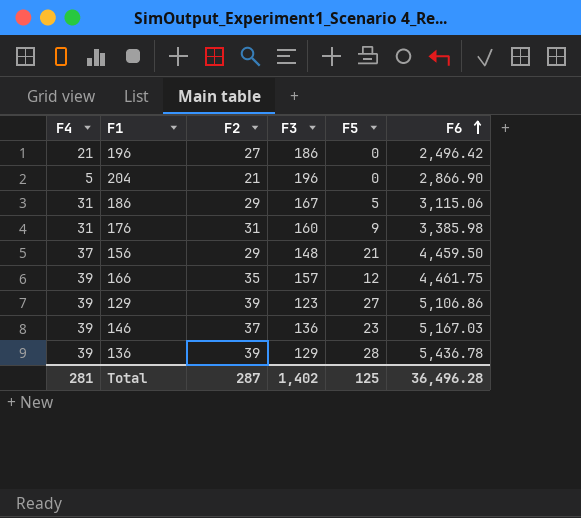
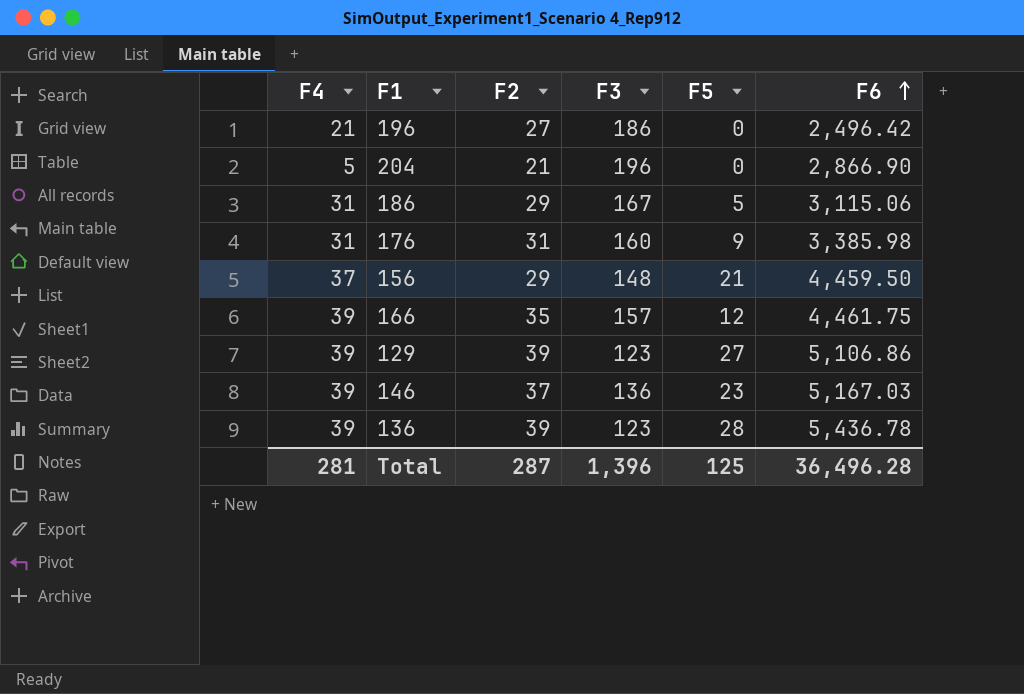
136 | F3: 129 -> 123
Total | F3: 1,402 -> 1,396

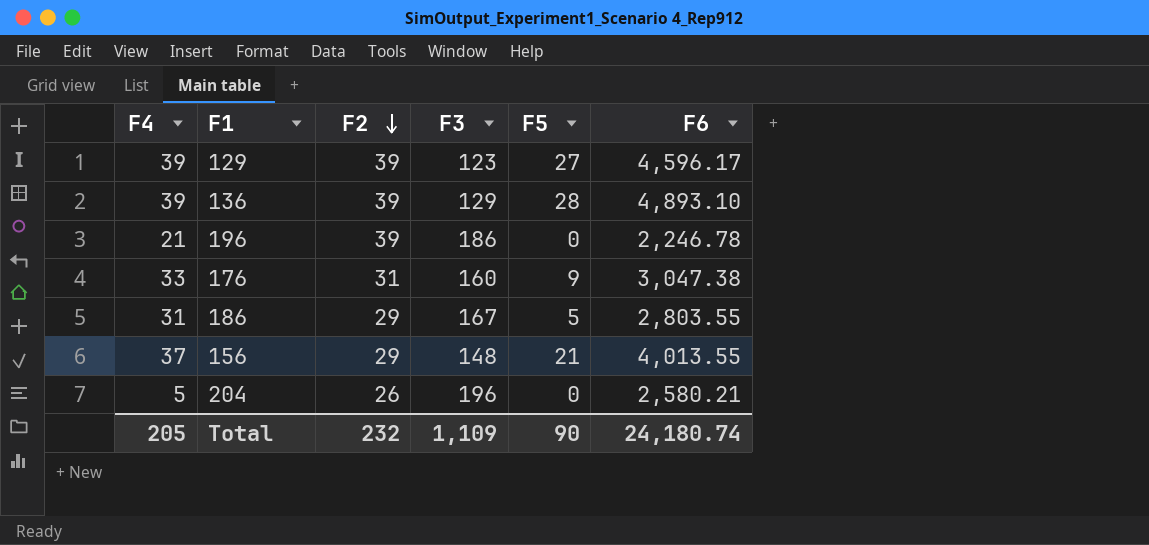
row order: F6 ascending -> F2 descending
row 166: 39 | 35 | 157 | 12 | 4,461.75 -> none
row 146: 39 | 37 | 136 | 23 | 5,167.03 -> none
129 | F6: 5,106.86 -> 4,596.17
136 | F3: 123 -> 129
136 | F6: 5,436.78 -> 4,893.10
196 | F2: 27 -> 39
196 | F6: 2,496.42 -> 2,246.78
176 | F4: 31 -> 33
176 | F6: 3,385.98 -> 3,047.38
186 | F6: 3,115.06 -> 2,803.55
156 | F6: 4,459.50 -> 4,013.55
204 | F2: 21 -> 26
204 | F6: 2,866.90 -> 2,580.21
Total | F4: 281 -> 205
Total | F2: 287 -> 232
Total | F3: 1,396 -> 1,109
Total | F5: 125 -> 90
Total | F6: 36,496.28 -> 24,180.74

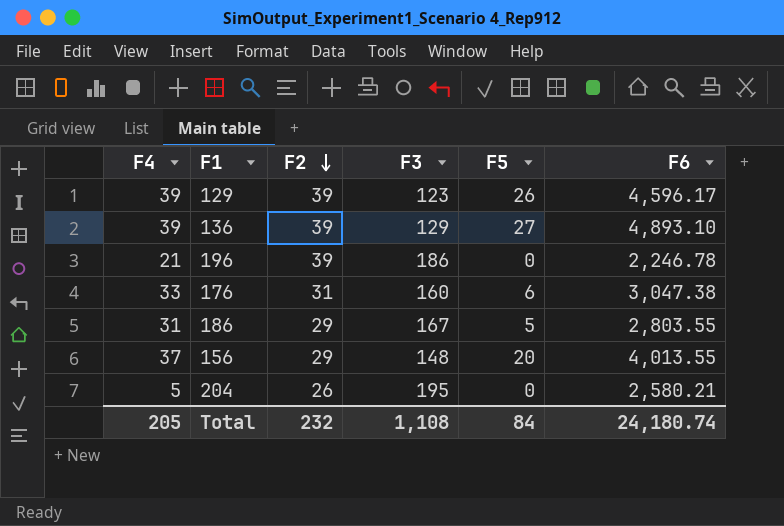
129 | F5: 27 -> 26
136 | F5: 28 -> 27
176 | F5: 9 -> 6
156 | F5: 21 -> 20
204 | F3: 196 -> 195
Total | F3: 1,109 -> 1,108
Total | F5: 90 -> 84

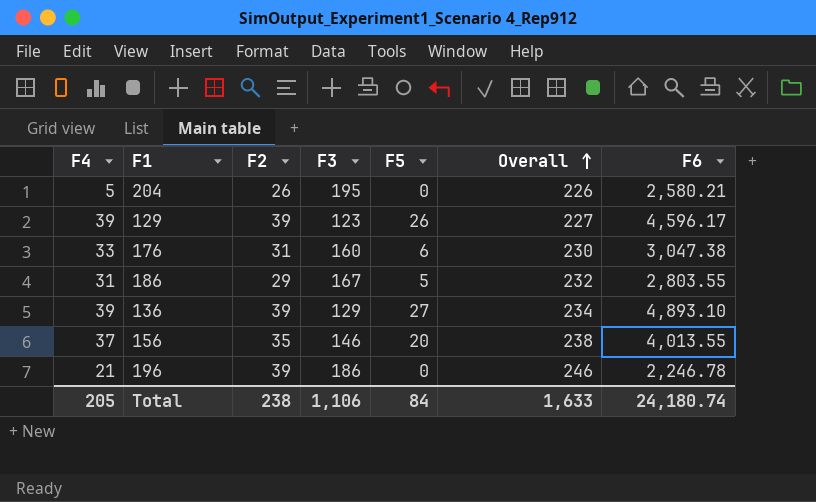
row order: F2 descending -> Overall ascending
column Overall | formula: none -> [F4] + [F2] + [F3] + [F5]
156 | F2: 29 -> 35
156 | F3: 148 -> 146
Total | F2: 232 -> 238
Total | F3: 1,108 -> 1,106

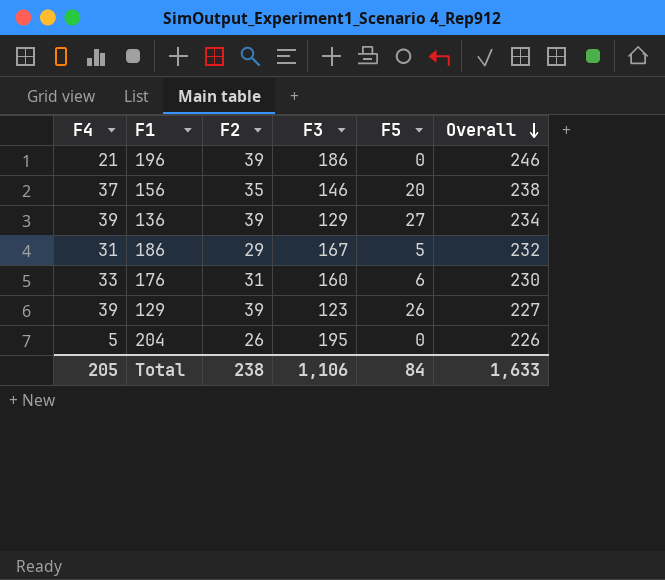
row order: Overall ascending -> Overall descending
column F6 | position: 7 -> none

